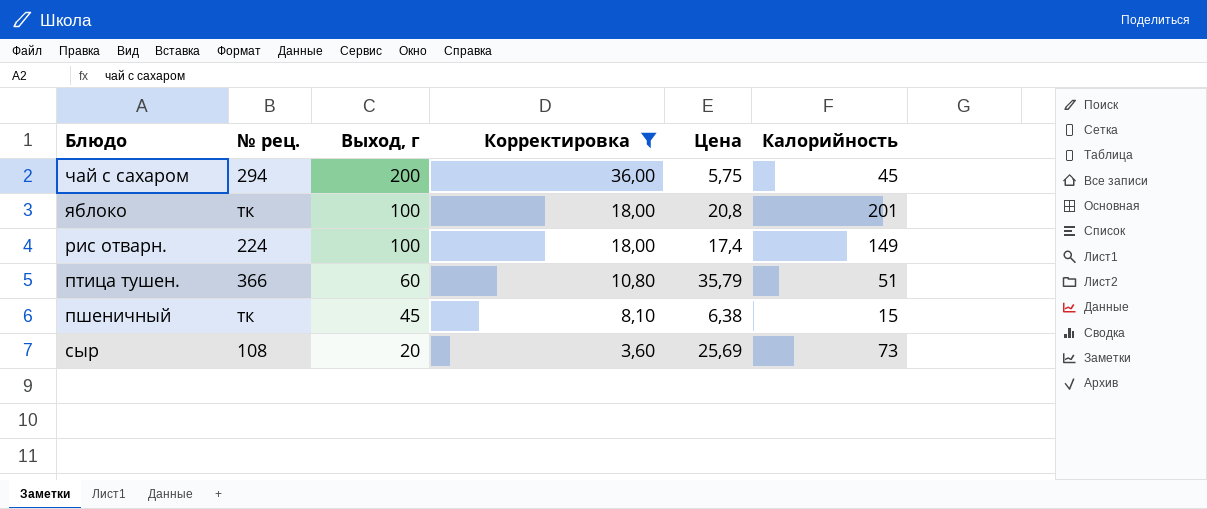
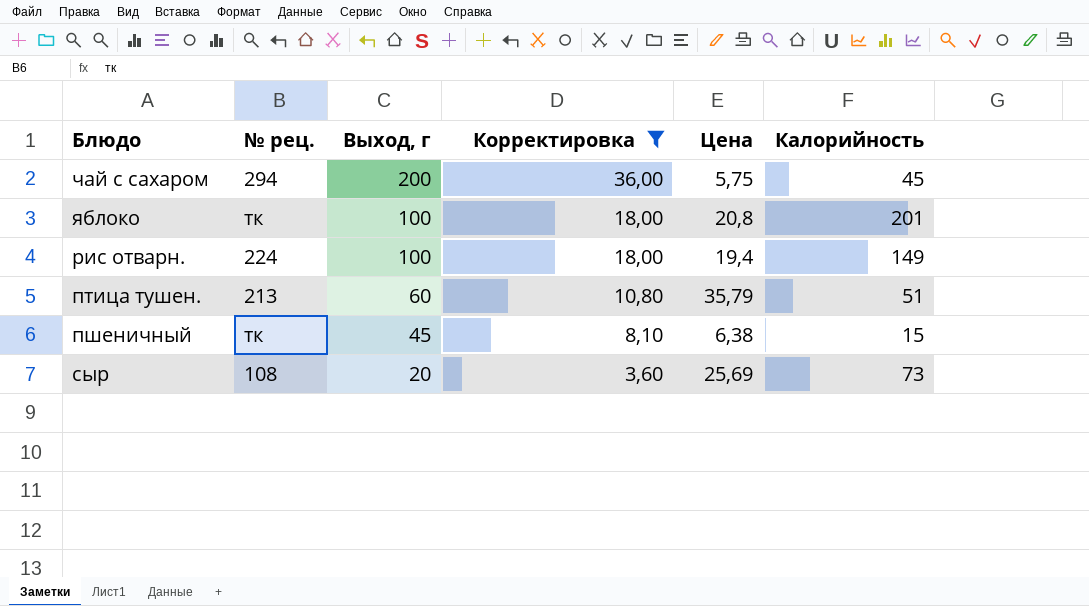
рис отварн. | Цена: 17,4 -> 19,4
птица тушен. | № рец.: 366 -> 213

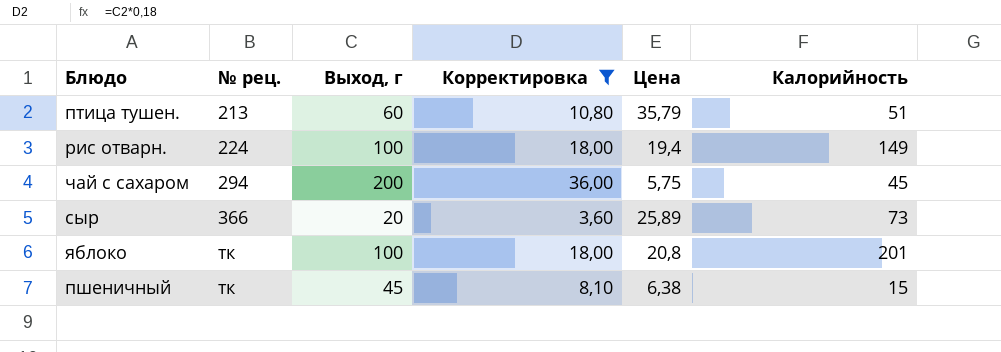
row order: Выход, г descending -> № рец. ascending
сыр | № рец.: 108 -> 366
сыр | Цена: 25,69 -> 25,89

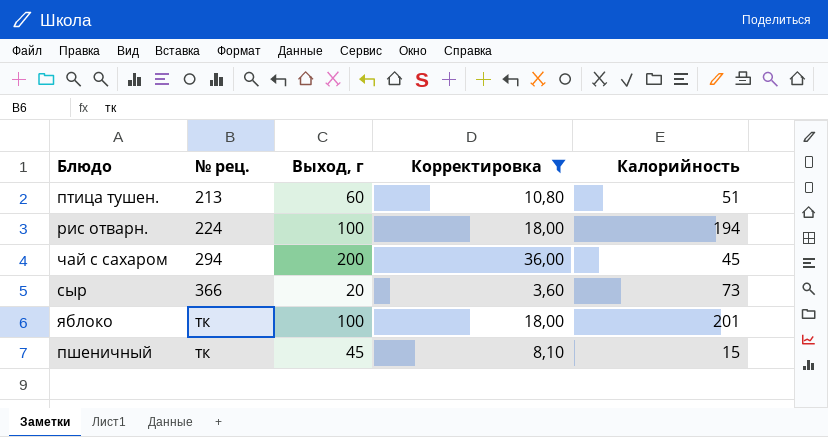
column Цена | position: 5 -> none
рис отварн. | Калорийность: 149 -> 194

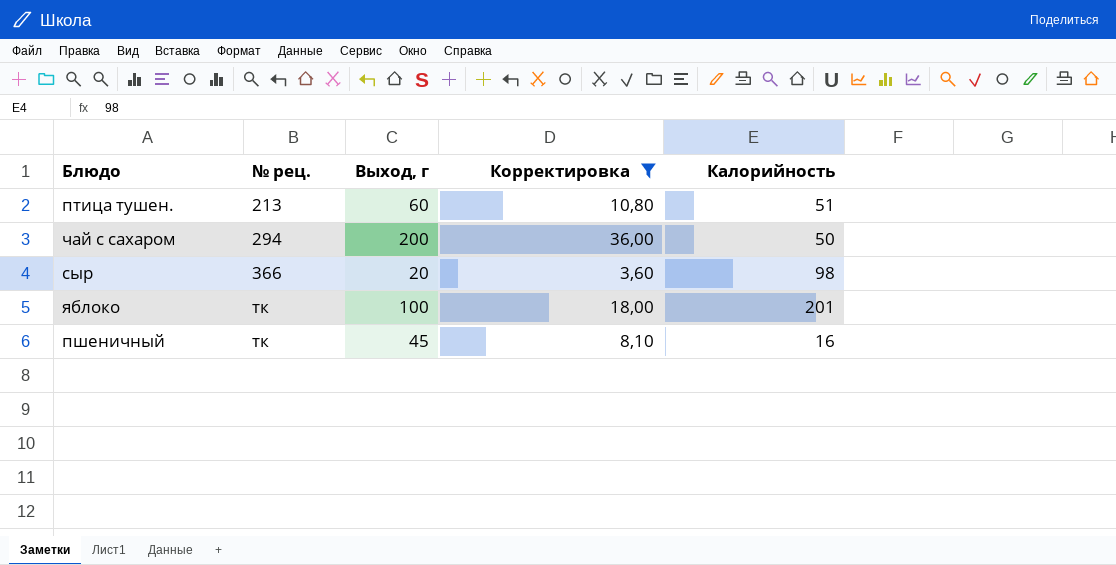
row рис отварн.: 224 | 100 | 18,00 | 194 -> none
чай с сахаром | Калорийность: 45 -> 50
сыр | Калорийность: 73 -> 98
пшеничный | Калорийность: 15 -> 16

